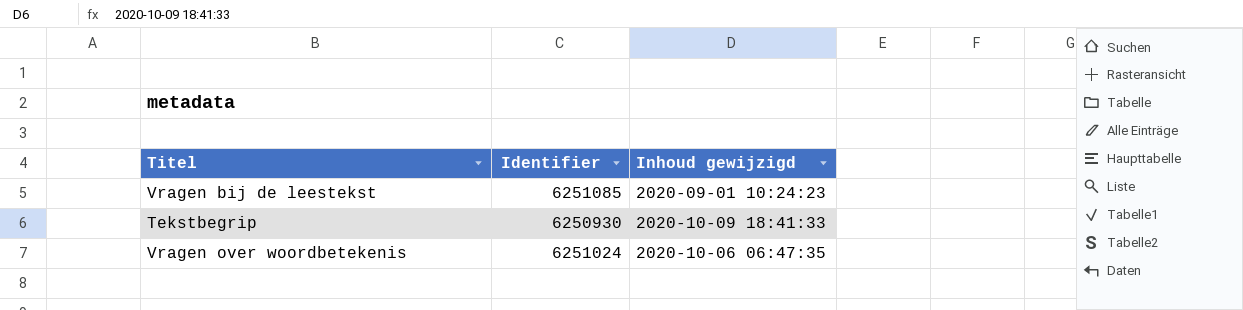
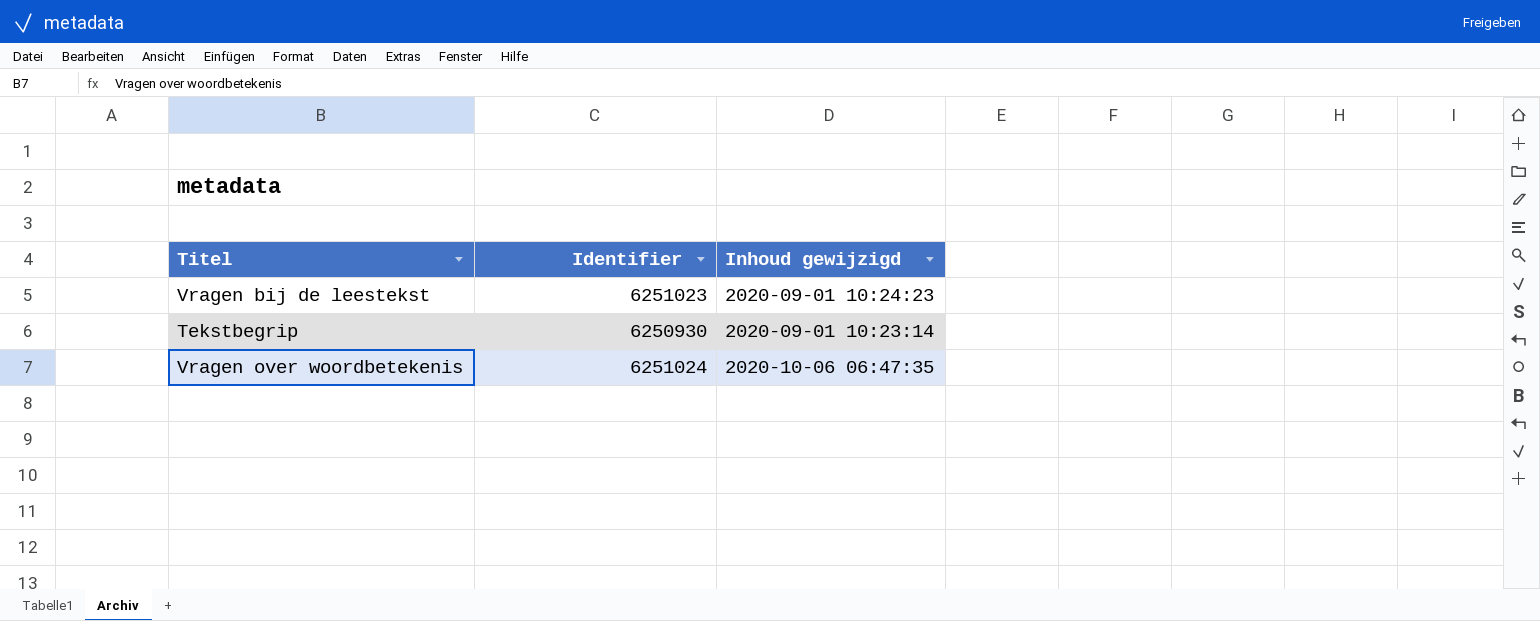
Vragen bij de leestekst | Identifier: 6251085 -> 6251023
Tekstbegrip | Inhoud gewijzigd: 2020-10-09 18:41:33 -> 2020-09-01 10:23:14

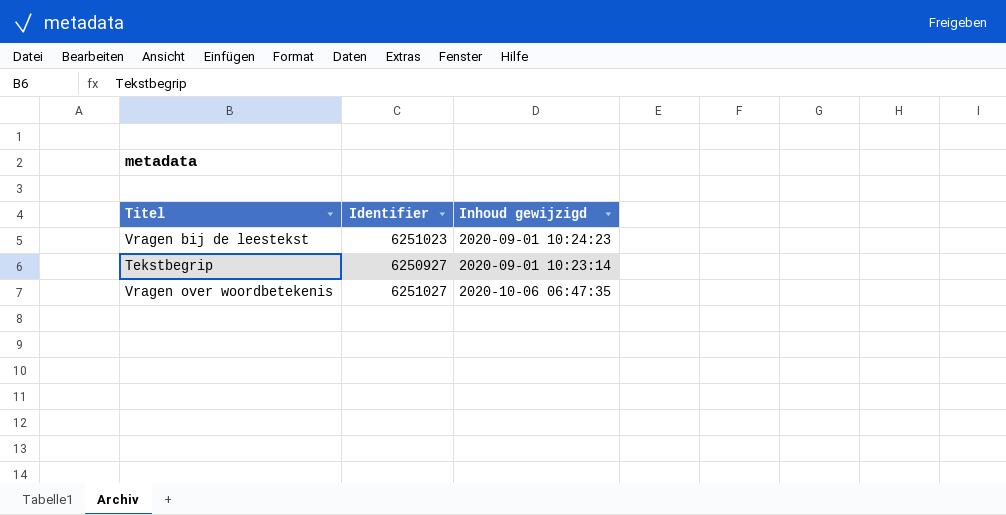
Tekstbegrip | Identifier: 6250930 -> 6250927
Vragen over woordbetekenis | Identifier: 6251024 -> 6251027

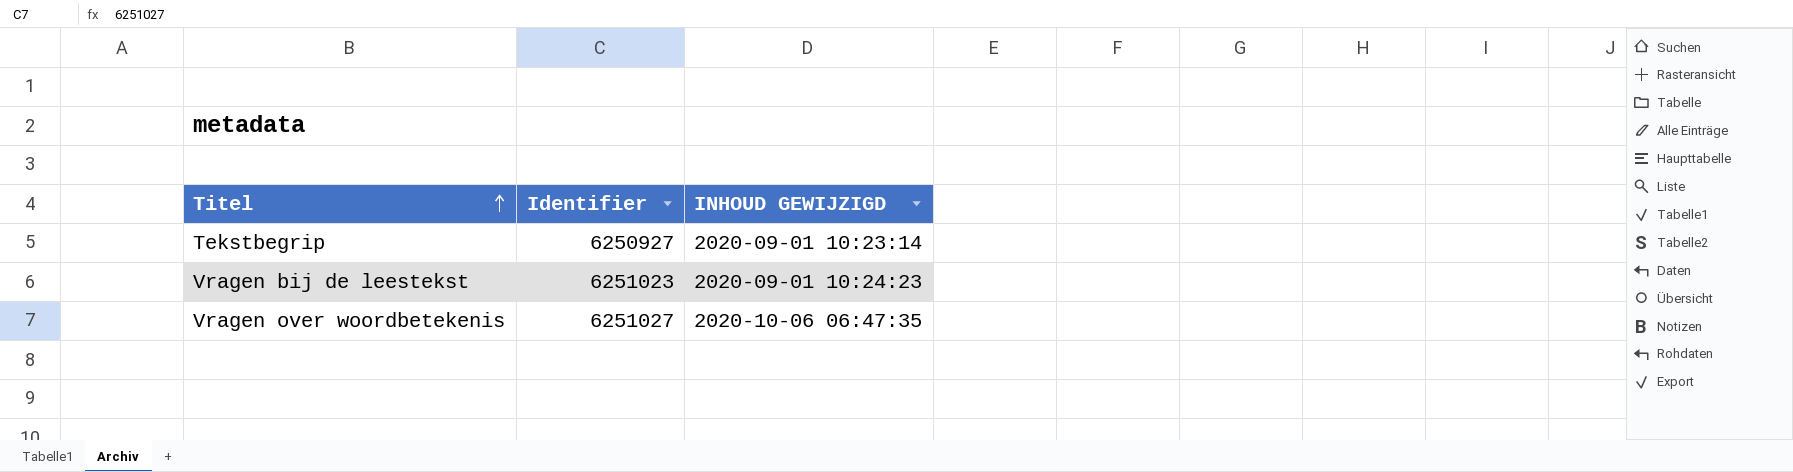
row order: none -> Titel ascending
column name: Inhoud gewijzigd -> INHOUD GEWIJZIGD

